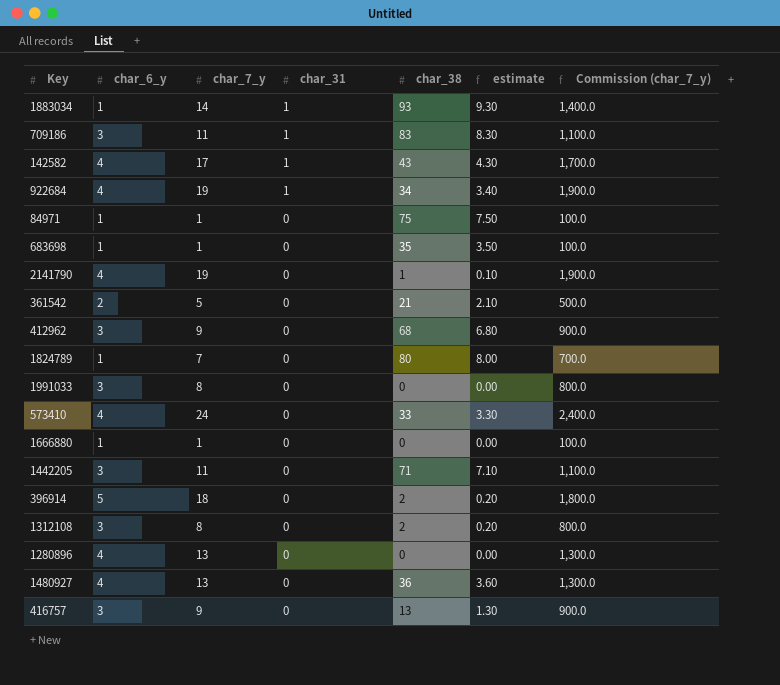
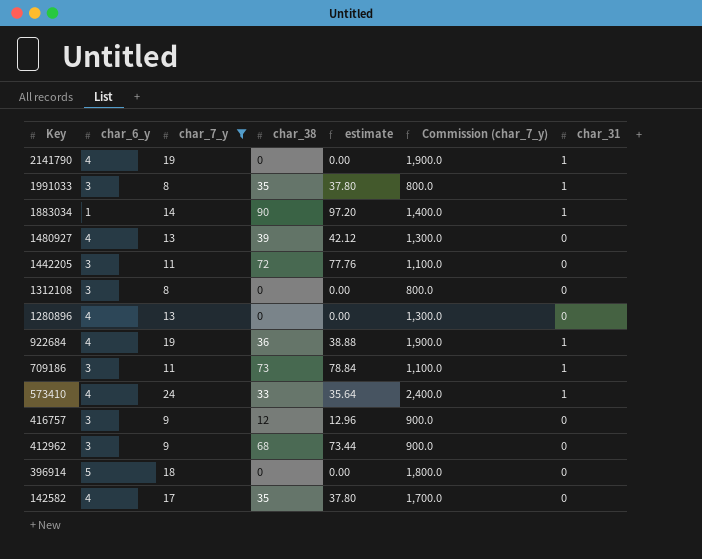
filter: none -> char_7_y >= 8
row order: char_31 descending -> Key descending
column estimate | formula: [char_38] * 0.1 -> [char_38] * 1.08
column char_31 | position: 4 -> 7
2141790 | char_38: 1 -> 0
2141790 | char_31: 0 -> 1
1991033 | char_38: 0 -> 35
1991033 | char_31: 0 -> 1
1883034 | char_38: 93 -> 90
1480927 | char_38: 36 -> 39
1442205 | char_38: 71 -> 72
1312108 | char_38: 2 -> 0
922684 | char_38: 34 -> 36
709186 | char_38: 83 -> 73
573410 | char_31: 0 -> 1
416757 | char_38: 13 -> 12
396914 | char_38: 2 -> 0
142582 | char_38: 43 -> 35
142582 | char_31: 1 -> 0

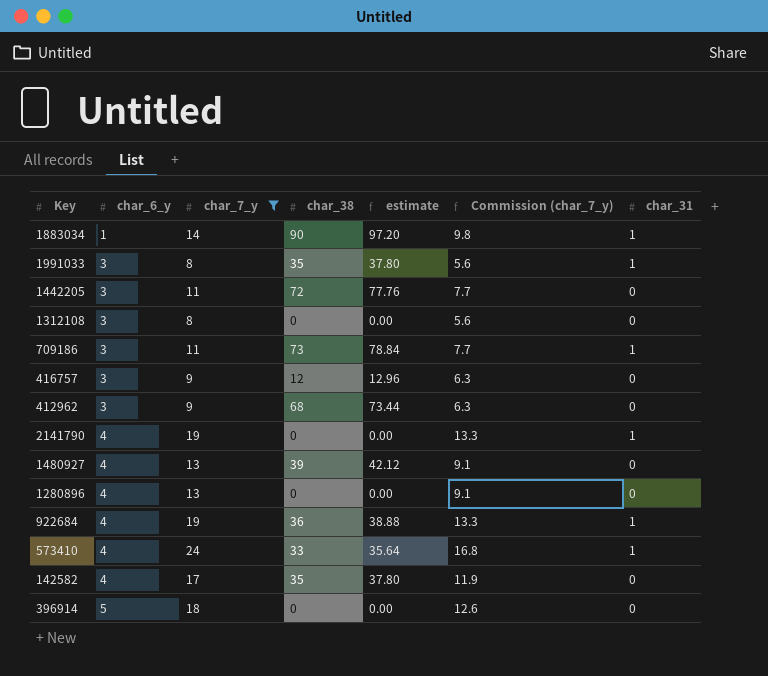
row order: Key descending -> char_6_y ascending
column Commission (char_7_y) | formula: [char_7_y] * 100 -> [char_7_y] * 0.7

